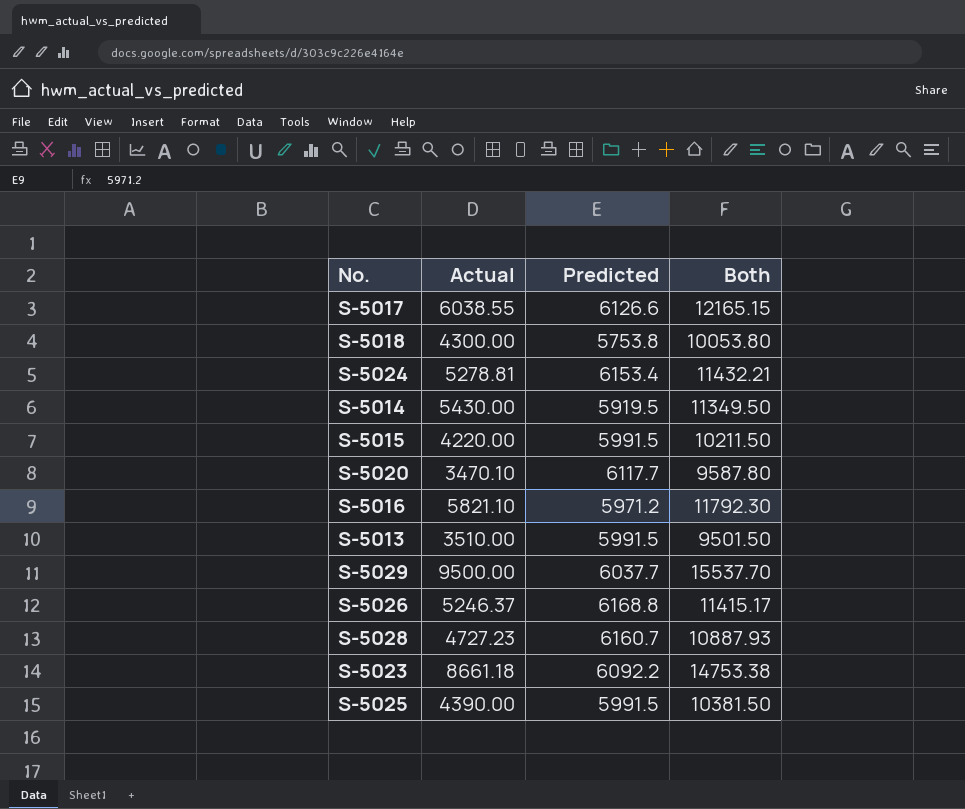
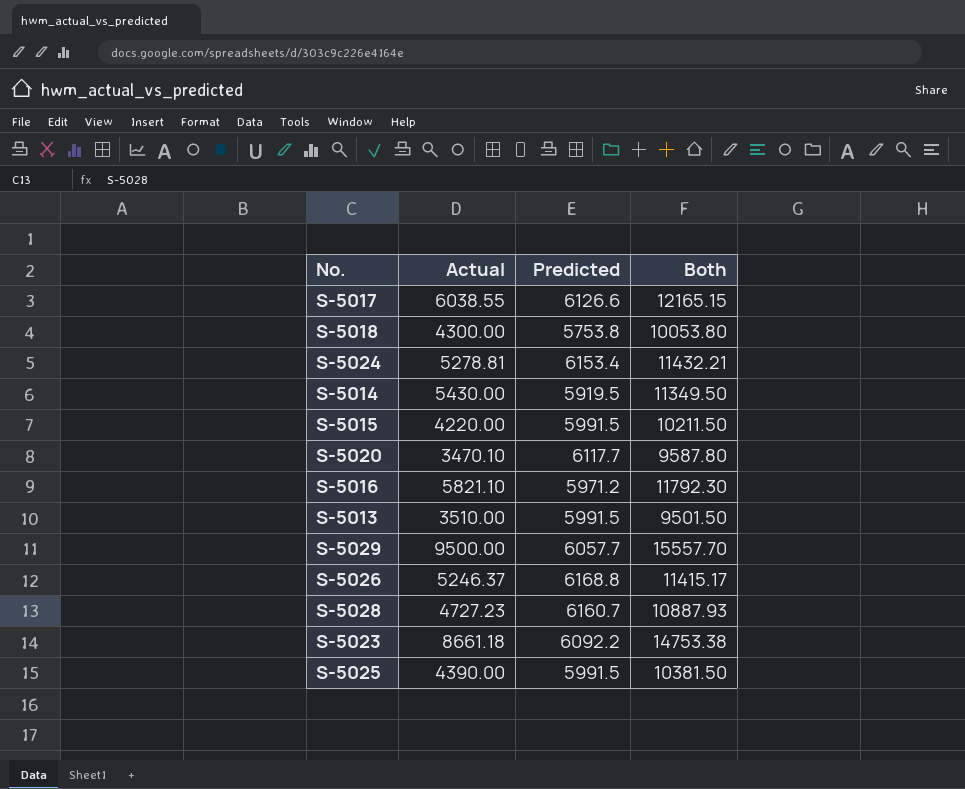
S-5029 | Predicted: 6037.7 -> 6057.7
S-5029 | Both: 15537.70 -> 15557.70

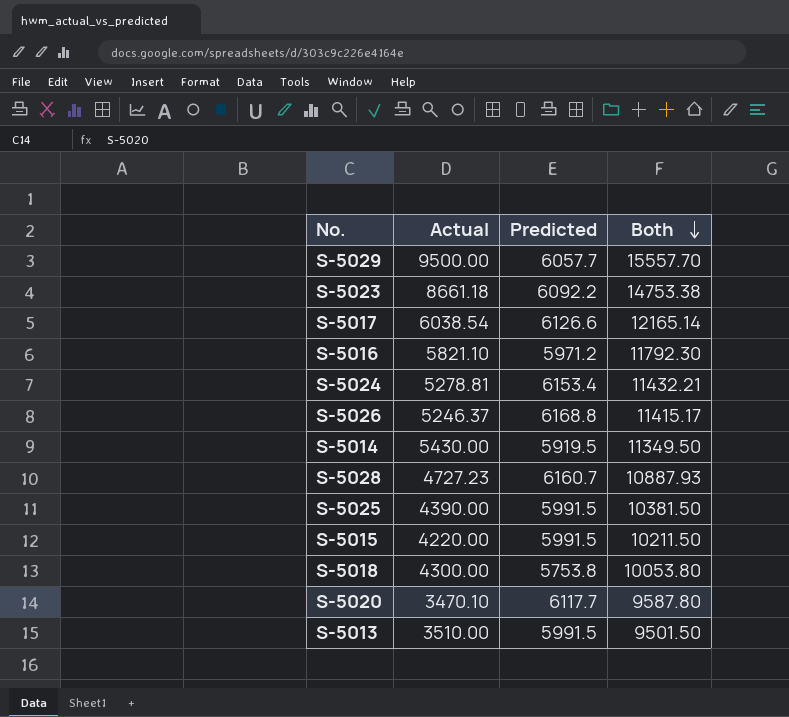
row order: none -> Both descending
S-5017 | Actual: 6038.55 -> 6038.54
S-5017 | Both: 12165.15 -> 12165.14

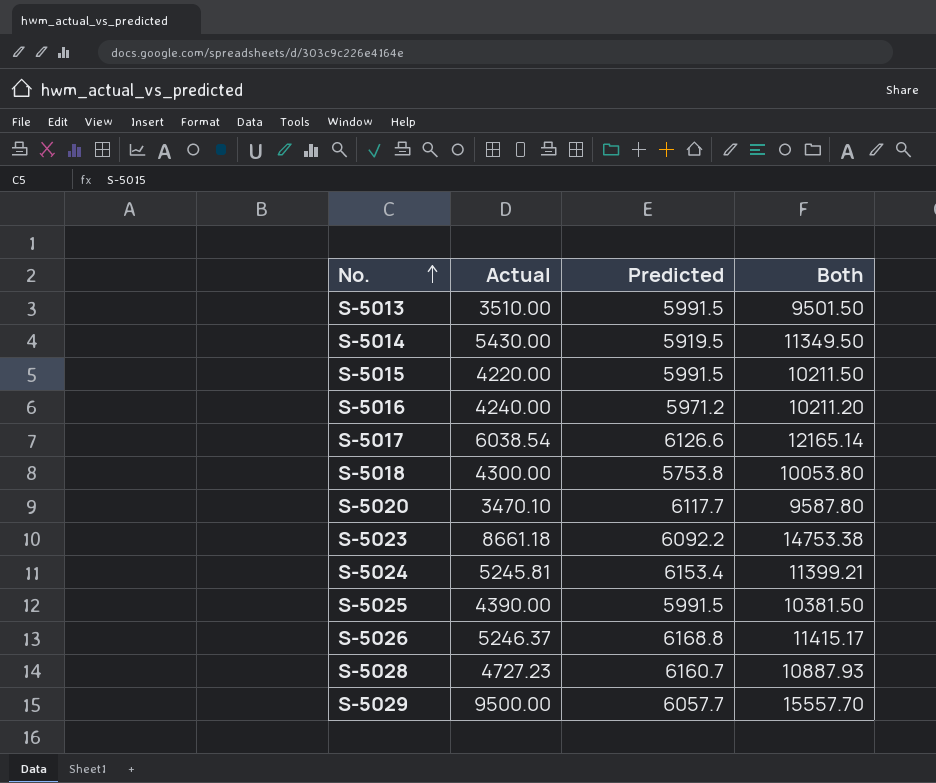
row order: Both descending -> No. ascending
S-5016 | Actual: 5821.10 -> 4240.00
S-5016 | Both: 11792.30 -> 10211.20
S-5024 | Actual: 5278.81 -> 5245.81
S-5024 | Both: 11432.21 -> 11399.21

